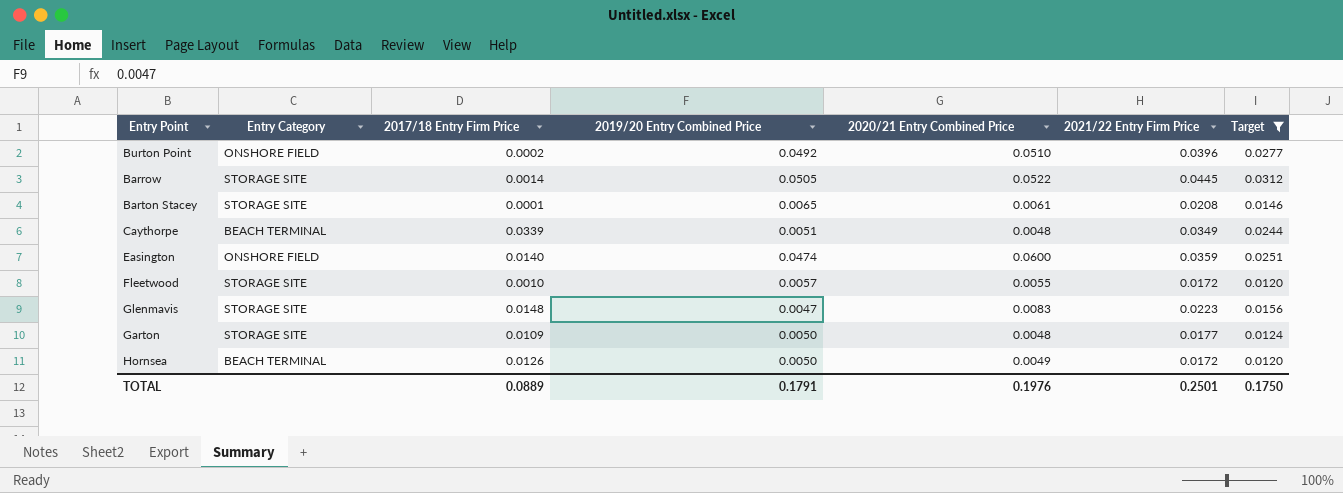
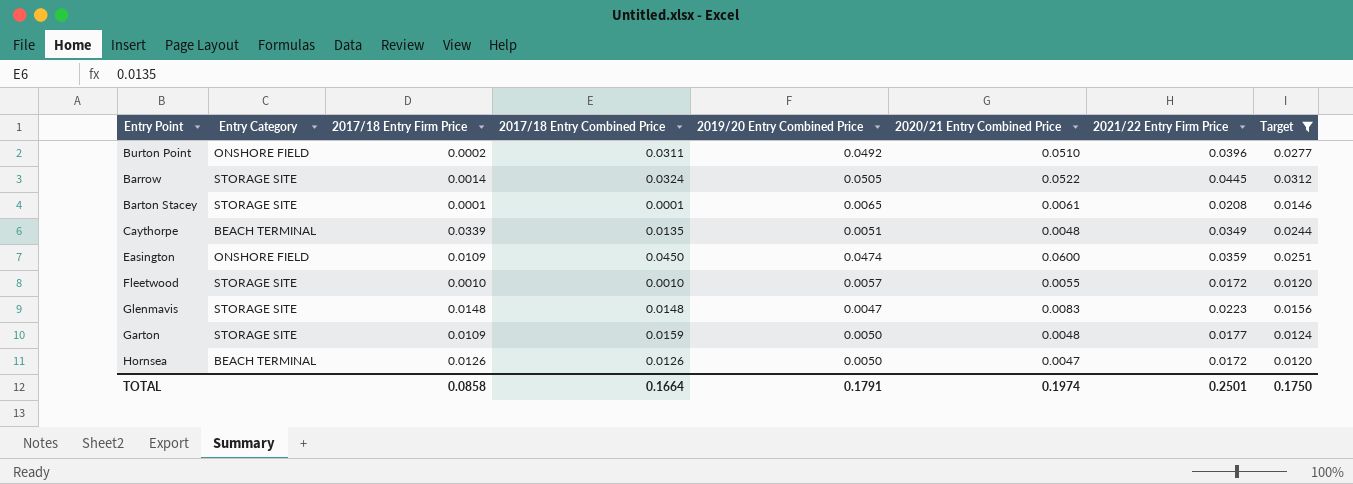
column 2017/18 Entry Combined Price | position: none -> 4
Easington | 2017/18 Entry Firm Price: 0.0140 -> 0.0109
Hornsea | 2020/21 Entry Combined Price: 0.0049 -> 0.0047
TOTAL | 2017/18 Entry Firm Price: 0.0889 -> 0.0858
TOTAL | 2020/21 Entry Combined Price: 0.1976 -> 0.1974

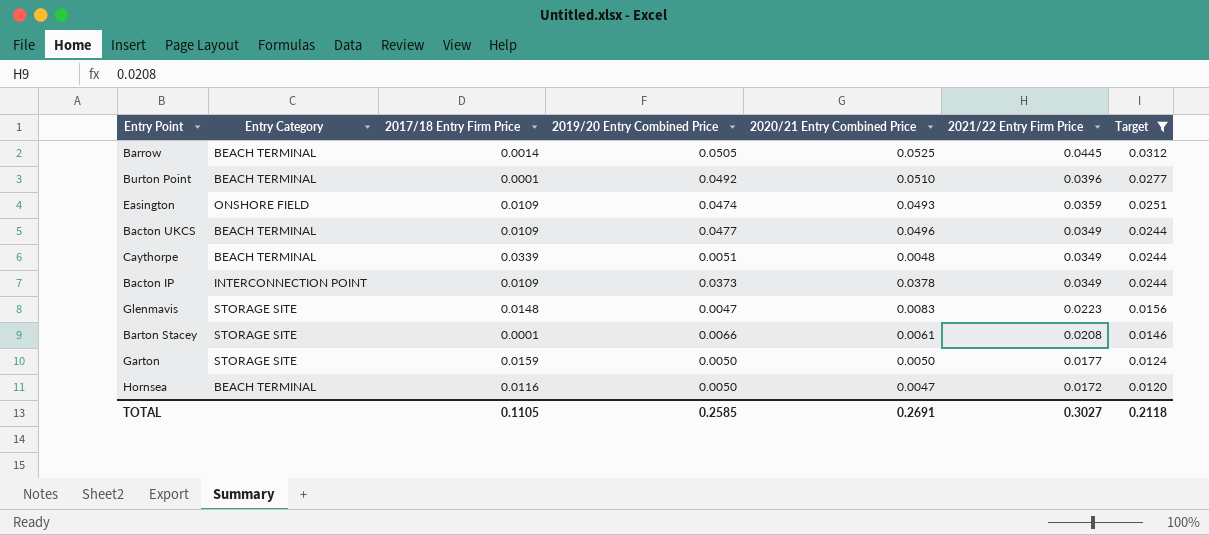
row order: none -> 2021/22 Entry Firm Price descending
column 2017/18 Entry Combined Price | position: 4 -> none
row Fleetwood: STORAGE SITE | 0.0010 | 0.0010 | 0.0057 | 0.0055 | 0.0172 | 0.0120 -> none
Barrow | Entry Category: STORAGE SITE -> BEACH TERMINAL
Barrow | 2020/21 Entry Combined Price: 0.0522 -> 0.0525
Burton Point | Entry Category: ONSHORE FIELD -> BEACH TERMINAL
Burton Point | 2017/18 Entry Firm Price: 0.0002 -> 0.0001
Easington | 2020/21 Entry Combined Price: 0.0600 -> 0.0493
row Bacton UKCS: none -> BEACH TERMINAL | 0.0109 | 0.0477 | 0.0496 | 0.0349 | 0.0244
row Bacton IP: none -> INTERCONNECTION POINT | 0.0109 | 0.0373 | 0.0378 | 0.0349 | 0.0244
Barton Stacey | 2019/20 Entry Combined Price: 0.0065 -> 0.0066
Garton | 2017/18 Entry Firm Price: 0.0109 -> 0.0159
Garton | 2020/21 Entry Combined Price: 0.0048 -> 0.0050
Hornsea | 2017/18 Entry Firm Price: 0.0126 -> 0.0116
TOTAL | 2017/18 Entry Firm Price: 0.0858 -> 0.1105
TOTAL | 2019/20 Entry Combined Price: 0.1791 -> 0.2585
TOTAL | 2020/21 Entry Combined Price: 0.1974 -> 0.2691
TOTAL | 2021/22 Entry Firm Price: 0.2501 -> 0.3027
TOTAL | Target: 0.1750 -> 0.2118

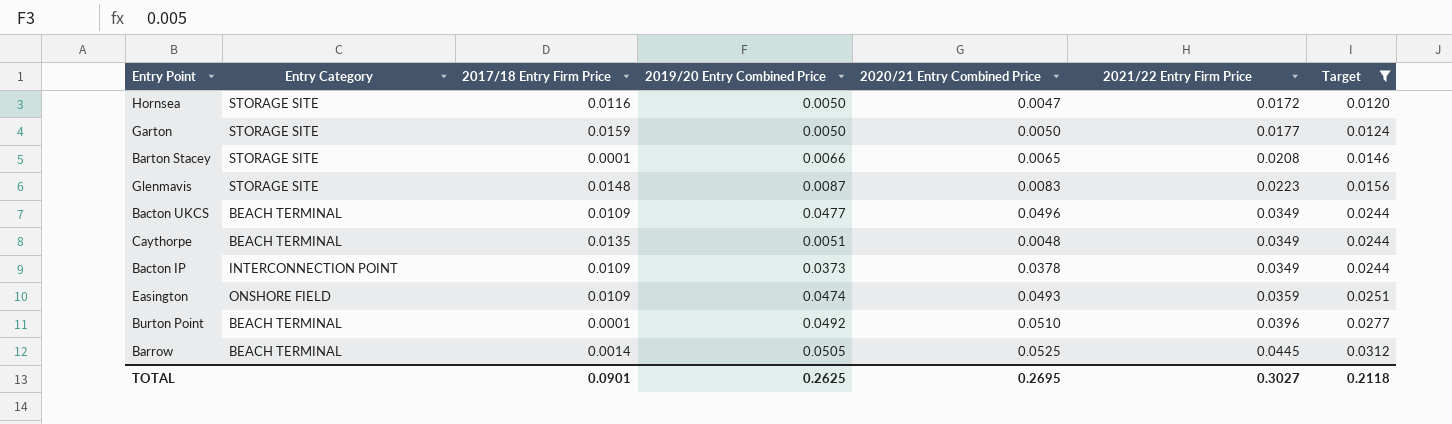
row order: 2021/22 Entry Firm Price descending -> 2021/22 Entry Firm Price ascending
Hornsea | Entry Category: BEACH TERMINAL -> STORAGE SITE
Barton Stacey | 2020/21 Entry Combined Price: 0.0061 -> 0.0065
Glenmavis | 2019/20 Entry Combined Price: 0.0047 -> 0.0087
Caythorpe | 2017/18 Entry Firm Price: 0.0339 -> 0.0135
TOTAL | 2017/18 Entry Firm Price: 0.1105 -> 0.0901
TOTAL | 2019/20 Entry Combined Price: 0.2585 -> 0.2625
TOTAL | 2020/21 Entry Combined Price: 0.2691 -> 0.2695

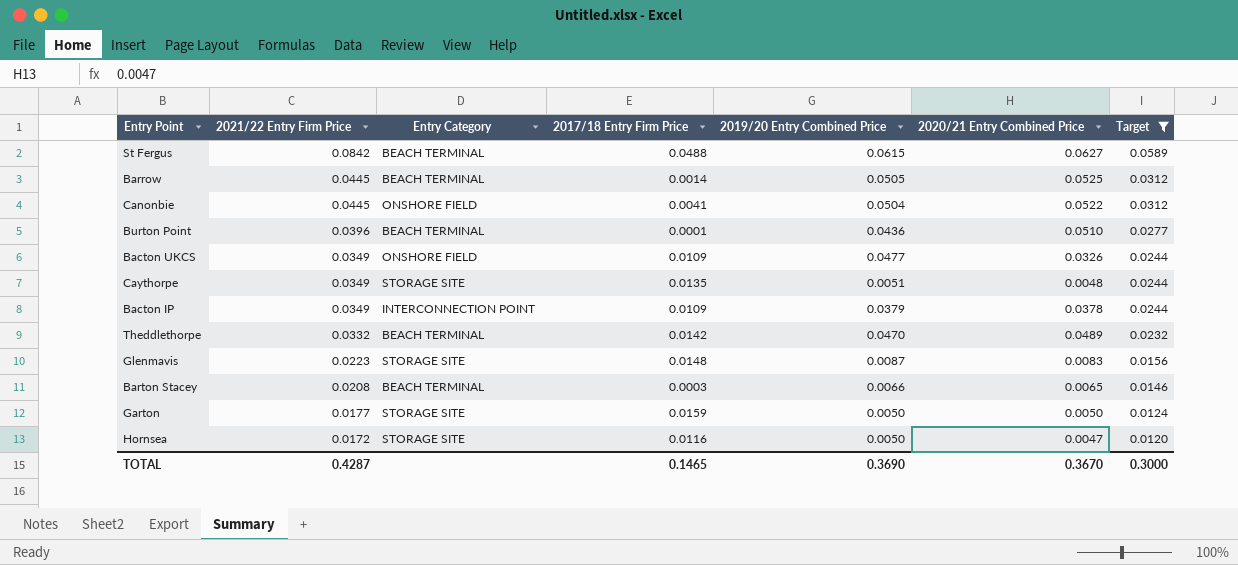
row order: 2021/22 Entry Firm Price ascending -> 2021/22 Entry Firm Price descending
column 2021/22 Entry Firm Price | position: 6 -> 2
row Easington: ONSHORE FIELD | 0.0109 | 0.0474 | 0.0493 | 0.0359 | 0.0251 -> none
row St Fergus: none -> 0.0842 | BEACH TERMINAL | 0.0488 | 0.0615 | 0.0627 | 0.0589
row Canonbie: none -> 0.0445 | ONSHORE FIELD | 0.0041 | 0.0504 | 0.0522 | 0.0312
Burton Point | 2019/20 Entry Combined Price: 0.0492 -> 0.0436
Bacton UKCS | Entry Category: BEACH TERMINAL -> ONSHORE FIELD
Bacton UKCS | 2020/21 Entry Combined Price: 0.0496 -> 0.0326
Caythorpe | Entry Category: BEACH TERMINAL -> STORAGE SITE
Bacton IP | 2019/20 Entry Combined Price: 0.0373 -> 0.0379
row Theddlethorpe: none -> 0.0332 | BEACH TERMINAL | 0.0142 | 0.0470 | 0.0489 | 0.0232
Barton Stacey | Entry Category: STORAGE SITE -> BEACH TERMINAL
Barton Stacey | 2017/18 Entry Firm Price: 0.0001 -> 0.0003
TOTAL | 2021/22 Entry Firm Price: 0.3027 -> 0.4287
TOTAL | 2017/18 Entry Firm Price: 0.0901 -> 0.1465
TOTAL | 2019/20 Entry Combined Price: 0.2625 -> 0.3690
TOTAL | 2020/21 Entry Combined Price: 0.2695 -> 0.3670
TOTAL | Target: 0.2118 -> 0.3000

